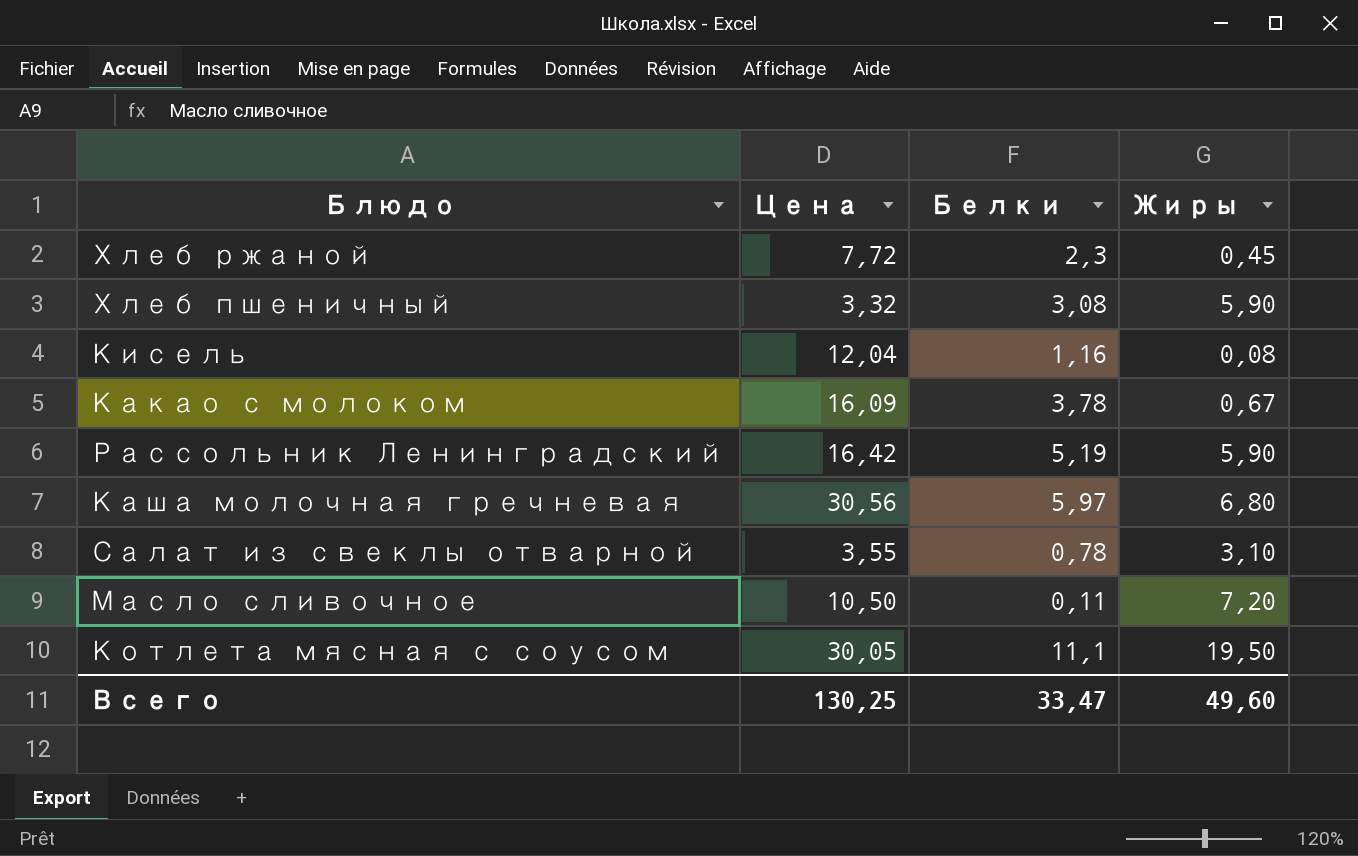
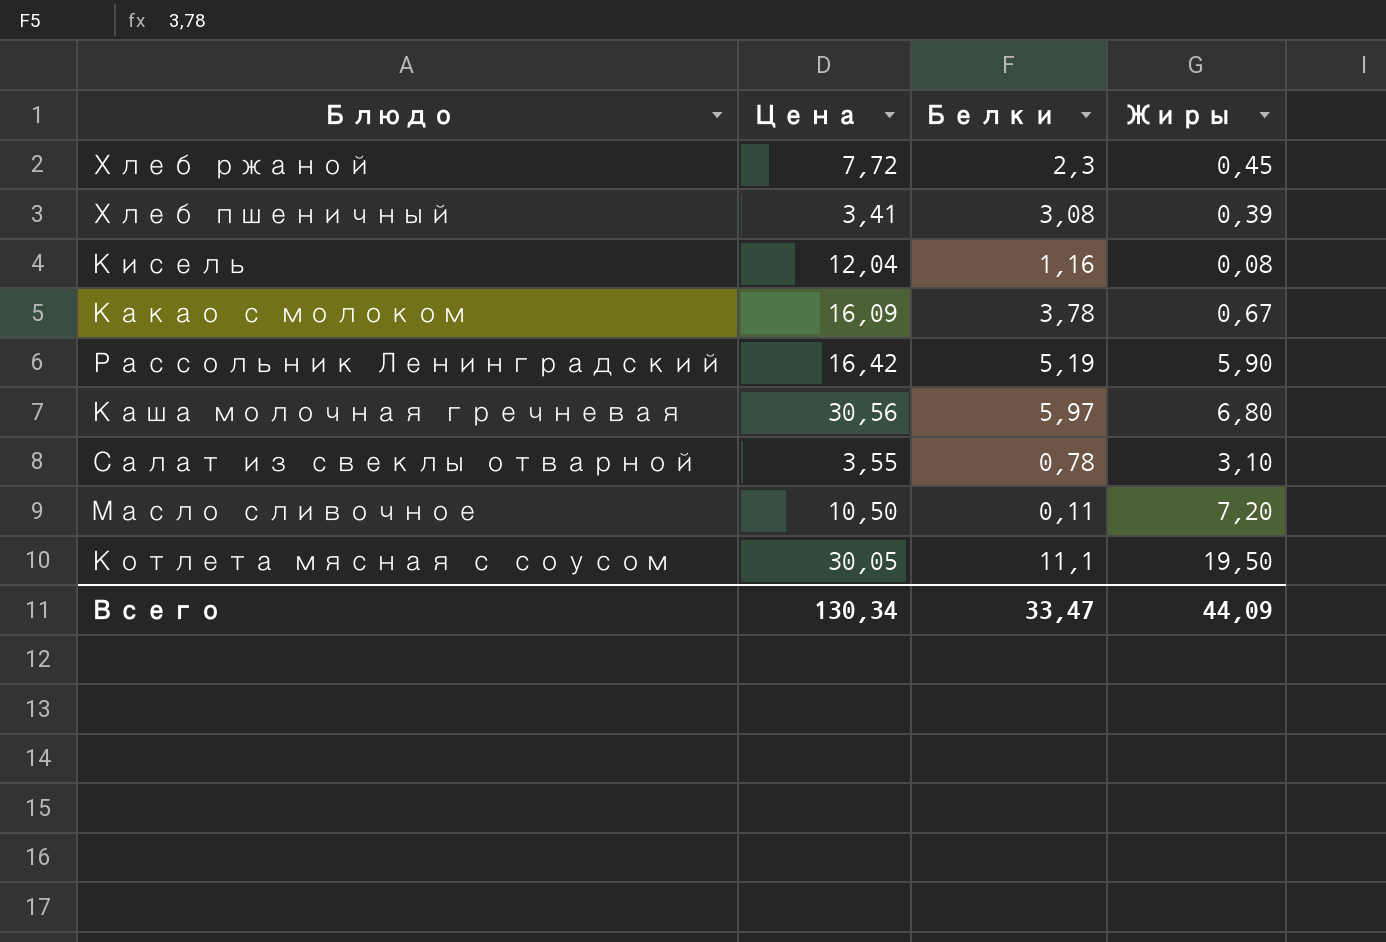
Хлеб пшеничный | Цена: 3,32 -> 3,41
Хлеб пшеничный | Жиры: 5,90 -> 0,39
Всего | Цена: 130,25 -> 130,34
Всего | Жиры: 49,60 -> 44,09

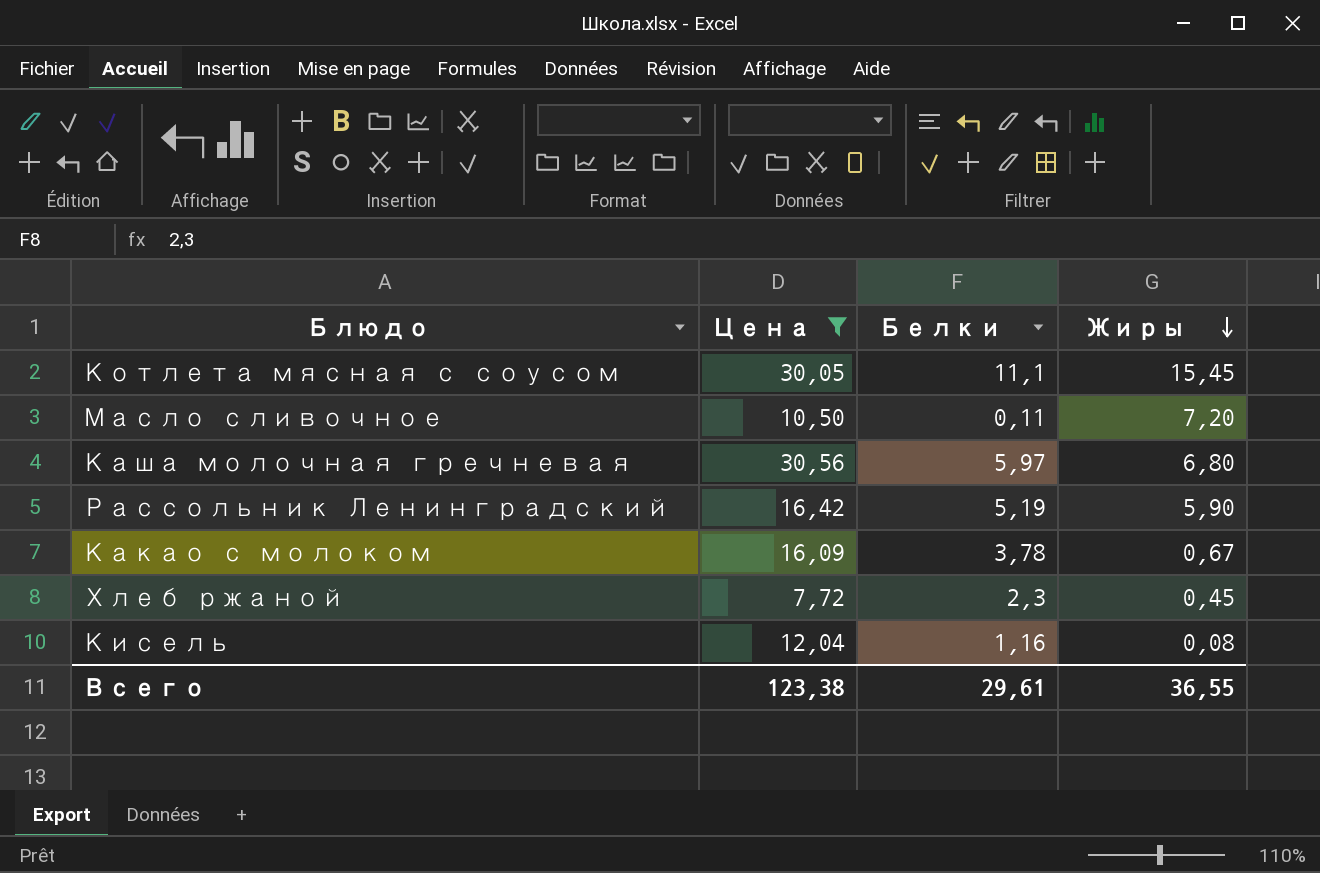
filter: none -> Цена >= 7,72
row order: none -> Жиры descending
Котлета мясная с соусом | Жиры: 19,50 -> 15,45
Всего | Цена: 130,34 -> 123,38
Всего | Белки: 33,47 -> 29,61
Всего | Жиры: 44,09 -> 36,55

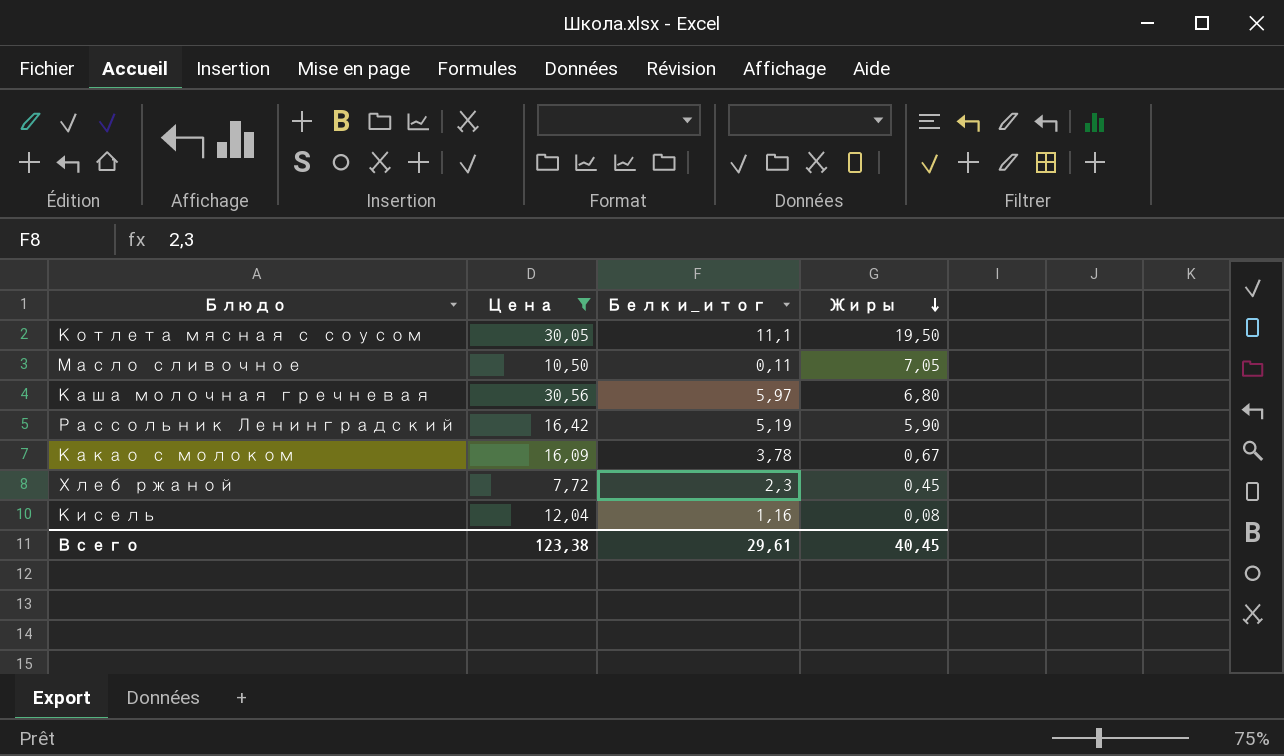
column name: Белки -> Белки_итог
Котлета мясная с соусом | Жиры: 15,45 -> 19,50
Масло сливочное | Жиры: 7,20 -> 7,05
Всего | Жиры: 36,55 -> 40,45

